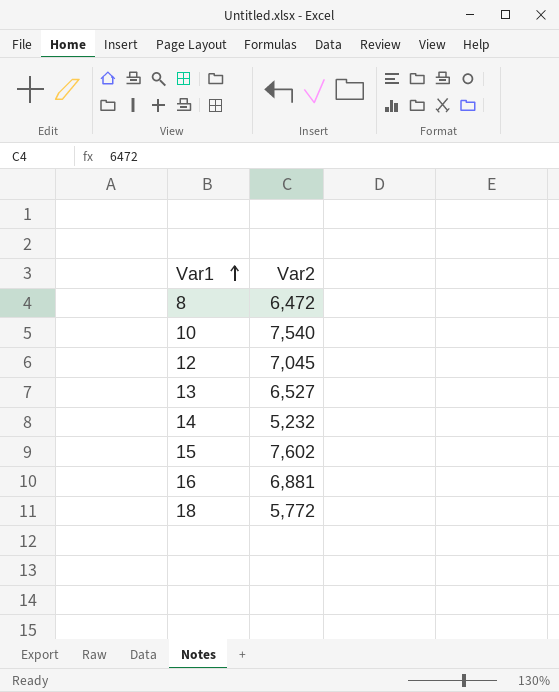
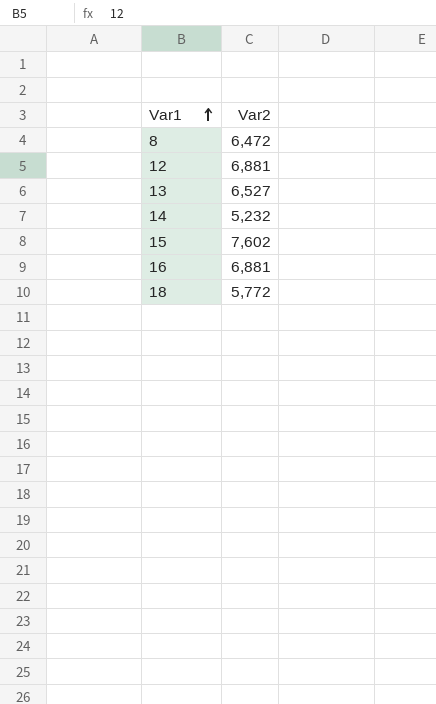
row 10: 7,540 -> none
12 | Var2: 7,045 -> 6,881

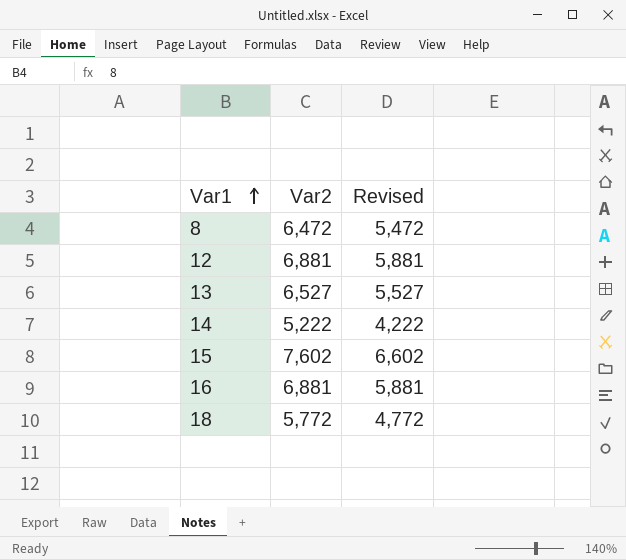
column Revised | formula: none -> [Var2] - 1000
14 | Var2: 5,232 -> 5,222

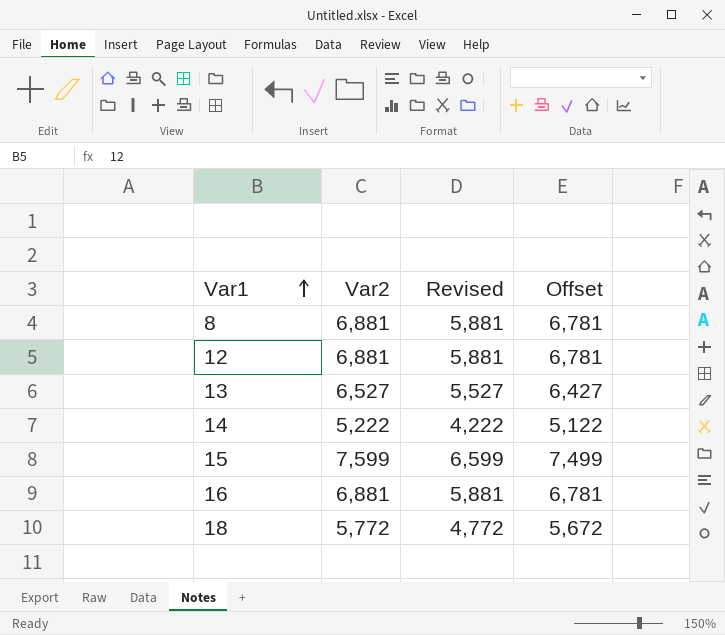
column Offset | formula: none -> [Var2] - 100
8 | Var2: 6,472 -> 6,881
8 | Revised: 5,472 -> 5,881
15 | Var2: 7,602 -> 7,599
15 | Revised: 6,602 -> 6,599

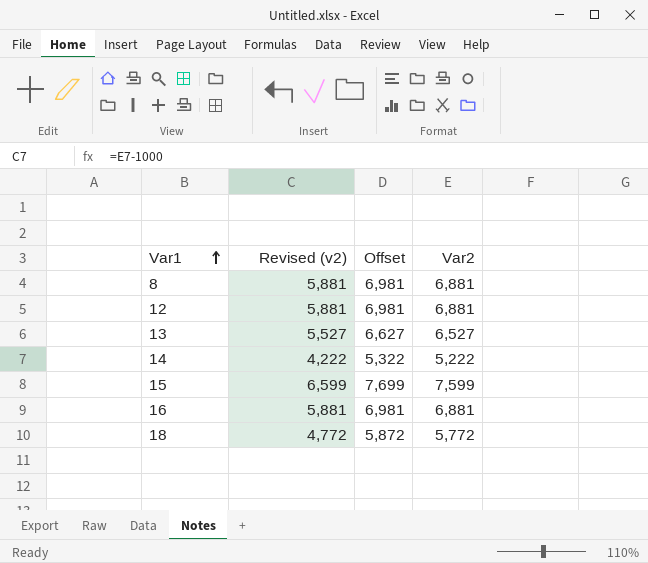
column name: Revised -> Revised (v2)
column Offset | formula: [Var2] - 100 -> [Var2] + 100
column Var2 | position: 2 -> 4

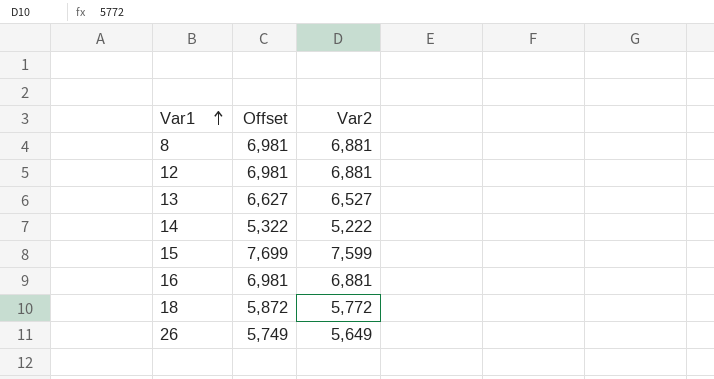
column Revised (v2) | formula: [Var2] - 1000 -> none
row 26: none -> 5,749 | 5,649

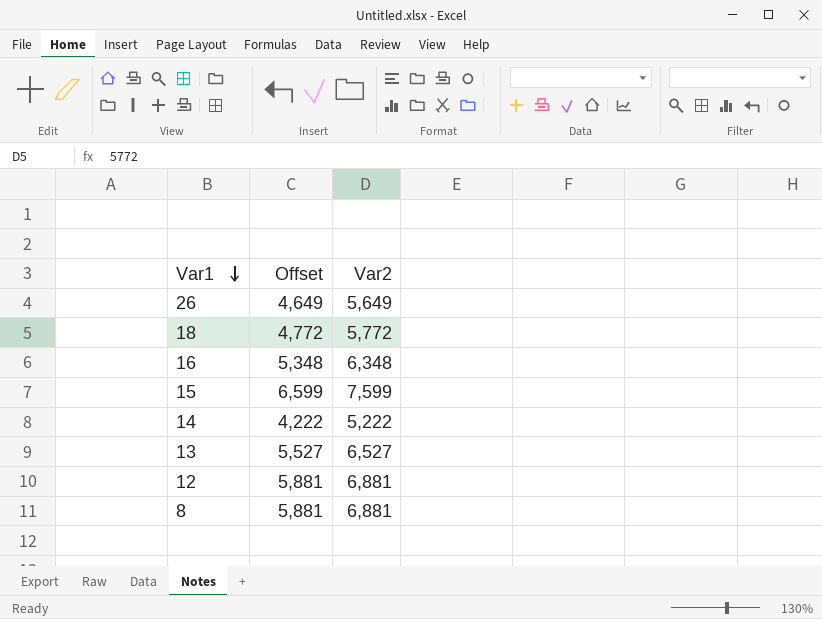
row order: Var1 ascending -> Var1 descending
column Offset | formula: [Var2] + 100 -> [Var2] - 1000
16 | Var2: 6,881 -> 6,348

